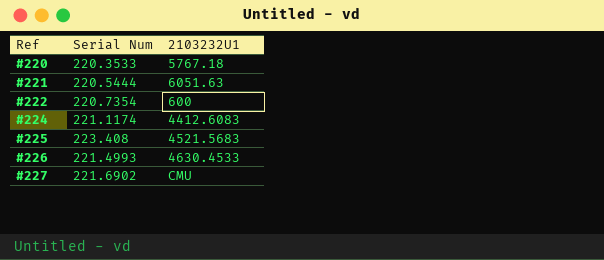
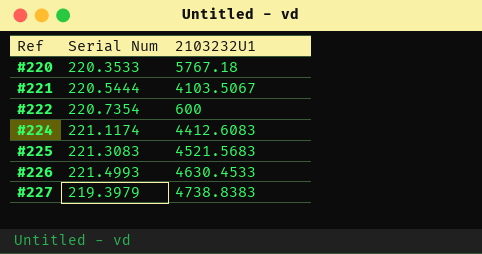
#221 | 2103232U1: 6051.63 -> 4103.5067
#225 | Serial Num: 223.408 -> 221.3083
#227 | Serial Num: 221.6902 -> 219.3979
#227 | 2103232U1: CMU -> 4738.8383

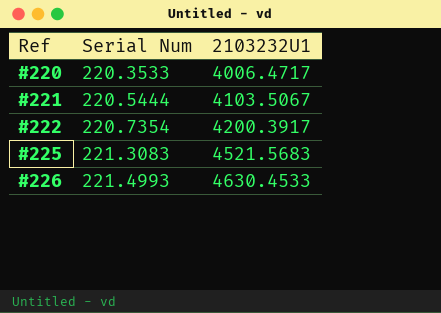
row #224: 221.1174 | 4412.6083 -> none
row #227: 219.3979 | 4738.8383 -> none
#220 | 2103232U1: 5767.18 -> 4006.4717
#222 | 2103232U1: 600 -> 4200.3917

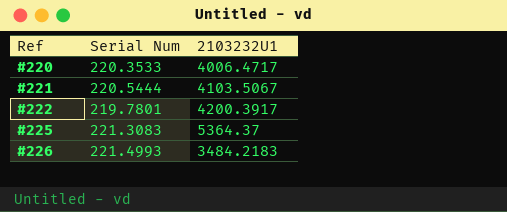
#222 | Serial Num: 220.7354 -> 219.7801
#225 | 2103232U1: 4521.5683 -> 5364.37
#226 | 2103232U1: 4630.4533 -> 3484.2183

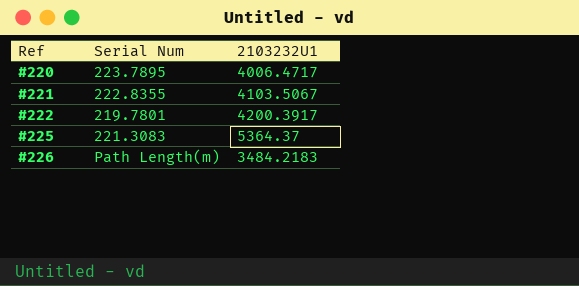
#220 | Serial Num: 220.3533 -> 223.7895
#221 | Serial Num: 220.5444 -> 222.8355
#226 | Serial Num: 221.4993 -> Path Length(m)

